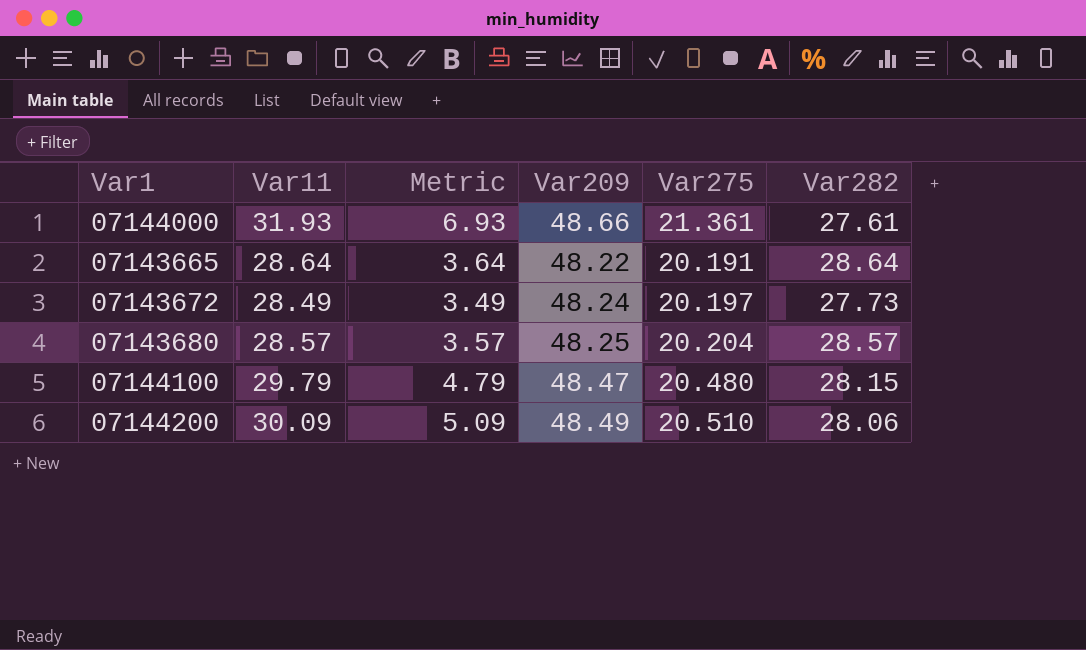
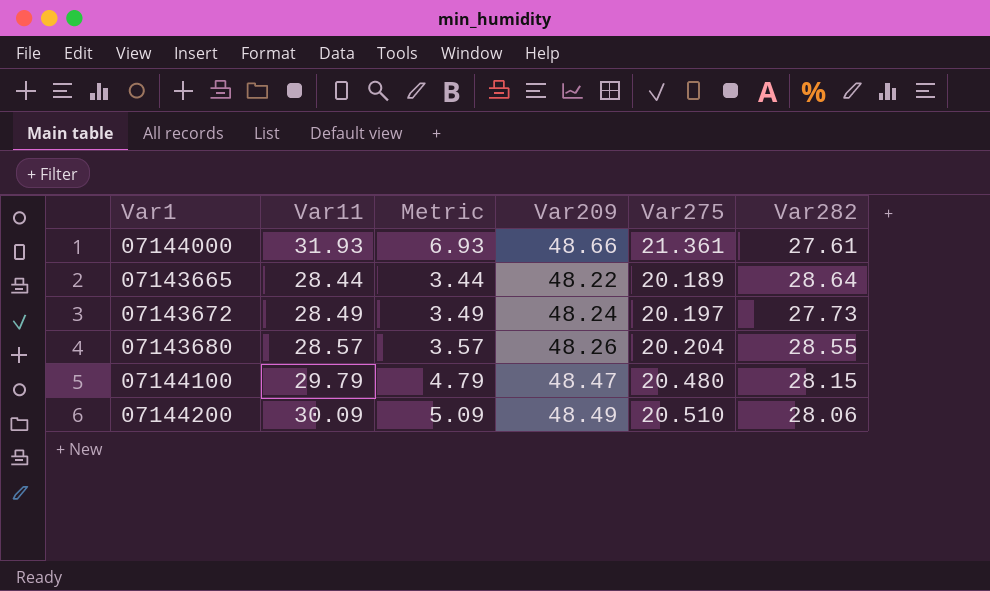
07143665 | Var11: 28.64 -> 28.44
07143665 | Metric: 3.64 -> 3.44
07143665 | Var275: 20.191 -> 20.189
07143680 | Var209: 48.25 -> 48.26
07143680 | Var282: 28.57 -> 28.55

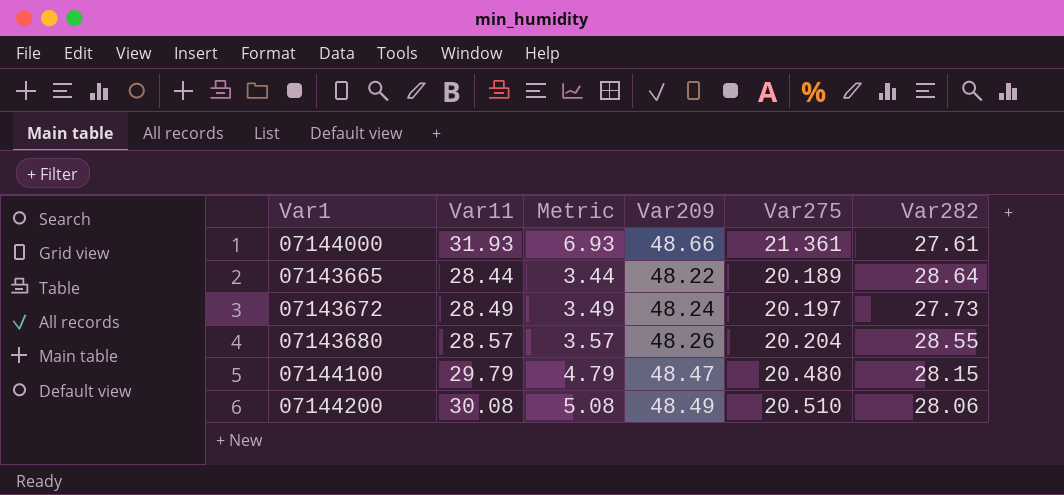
07144200 | Var11: 30.09 -> 30.08
07144200 | Metric: 5.09 -> 5.08

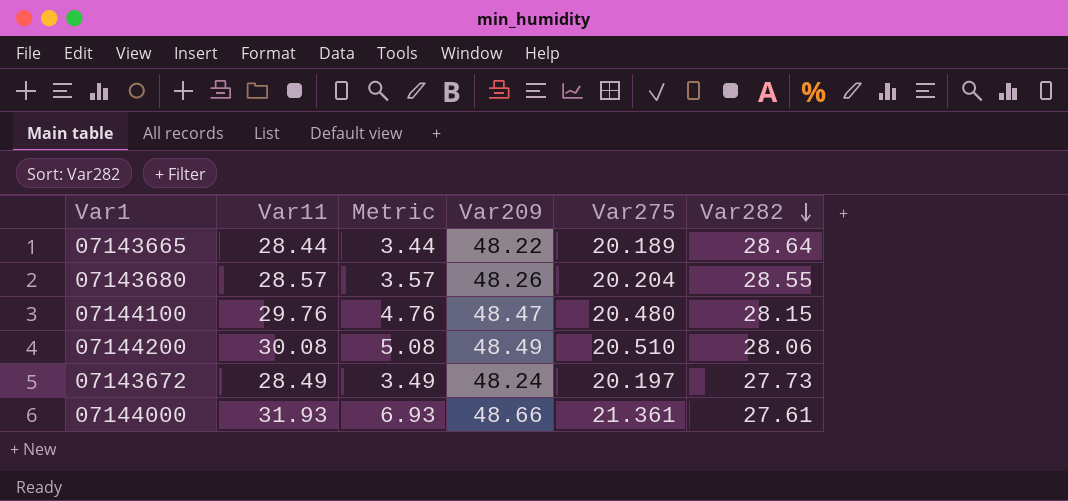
row order: none -> Var282 descending
07144100 | Var11: 29.79 -> 29.76
07144100 | Metric: 4.79 -> 4.76

